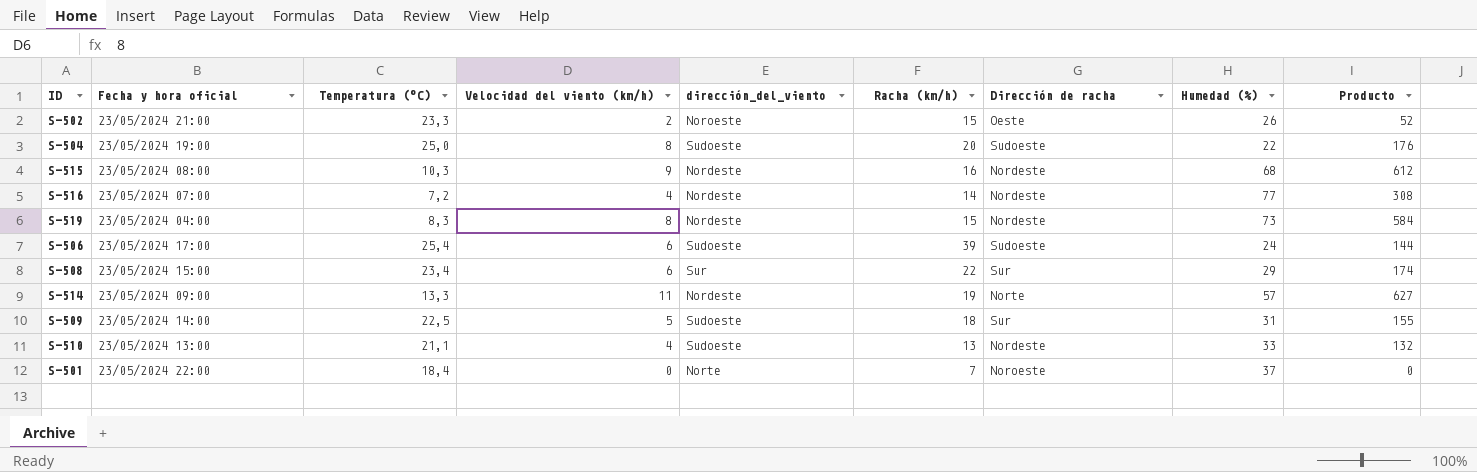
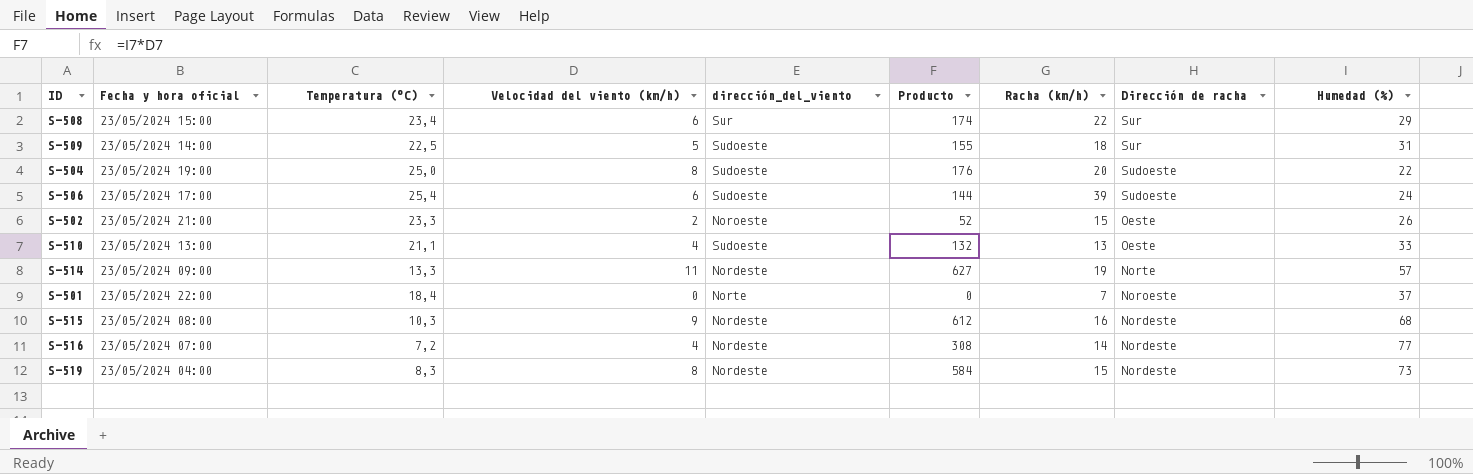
row order: none -> Dirección de racha descending
column Producto | position: 9 -> 6
S-510 | Dirección de racha: Nordeste -> Oeste

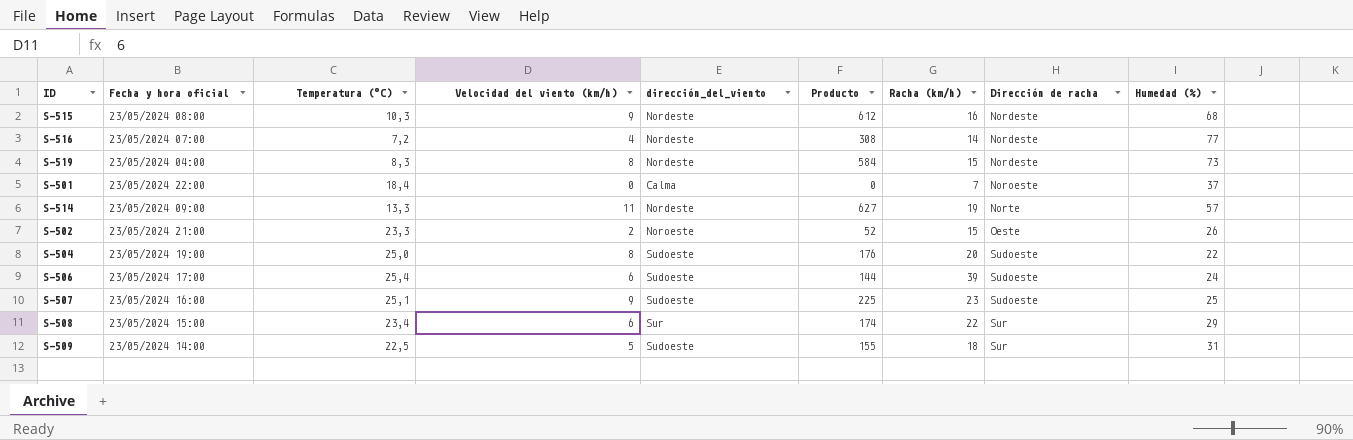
row order: Dirección de racha descending -> Dirección de racha ascending
row S-510: 23/05/2024 13:00 | 21,1 | 4 | Sudoeste | 132 | 13 | Oeste | 33 -> none
S-501 | dirección_del_viento: Norte -> Calma
row S-507: none -> 23/05/2024 16:00 | 25,1 | 9 | Sudoeste | 225 | 23 | Sudoeste | 25

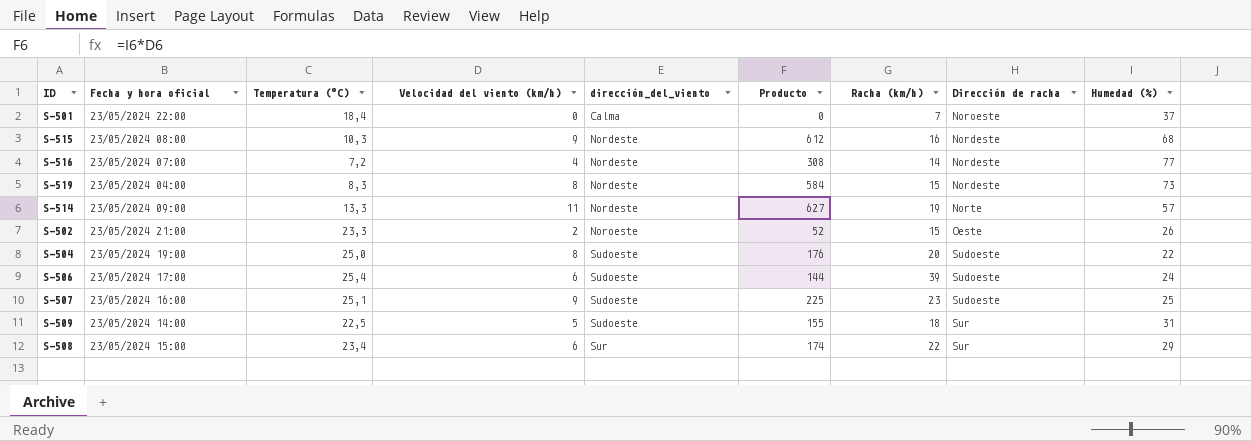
row order: Dirección de racha ascending -> dirección_del_viento ascending

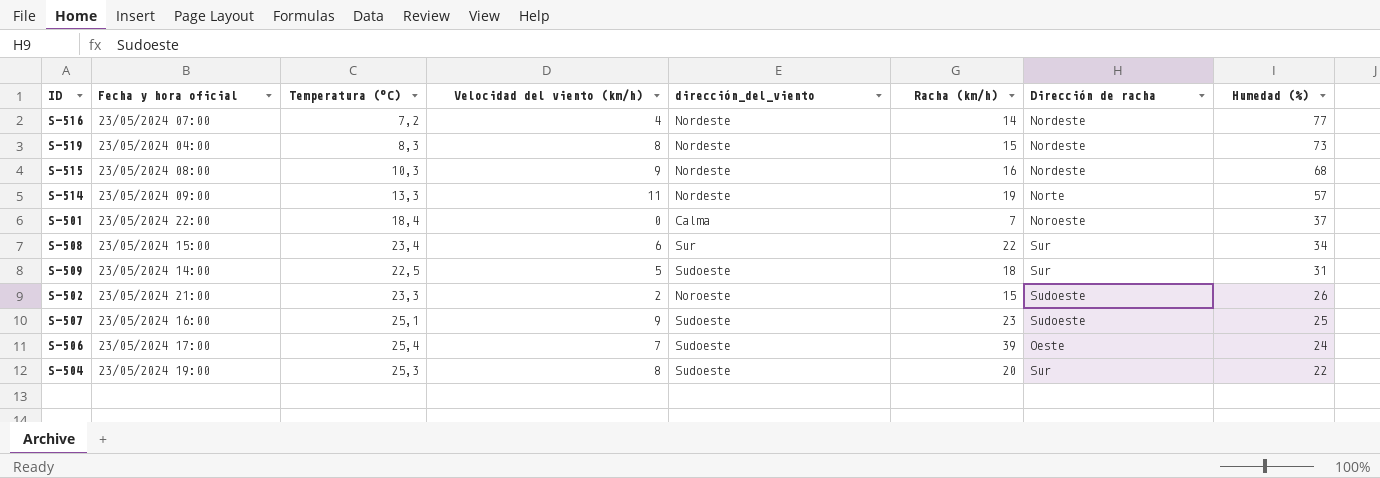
row order: dirección_del_viento ascending -> Humedad (%) descending
column Producto | formula: [Velocidad del viento (km/h)] * [Humedad (%)] -> none
S-508 | Humedad (%): 29 -> 34
S-502 | Dirección de racha: Oeste -> Sudoeste
S-506 | Velocidad del viento (km/h): 6 -> 7
S-506 | Dirección de racha: Sudoeste -> Oeste
S-504 | Temperatura (ºC): 25,0 -> 25,3
S-504 | Dirección de racha: Sudoeste -> Sur

